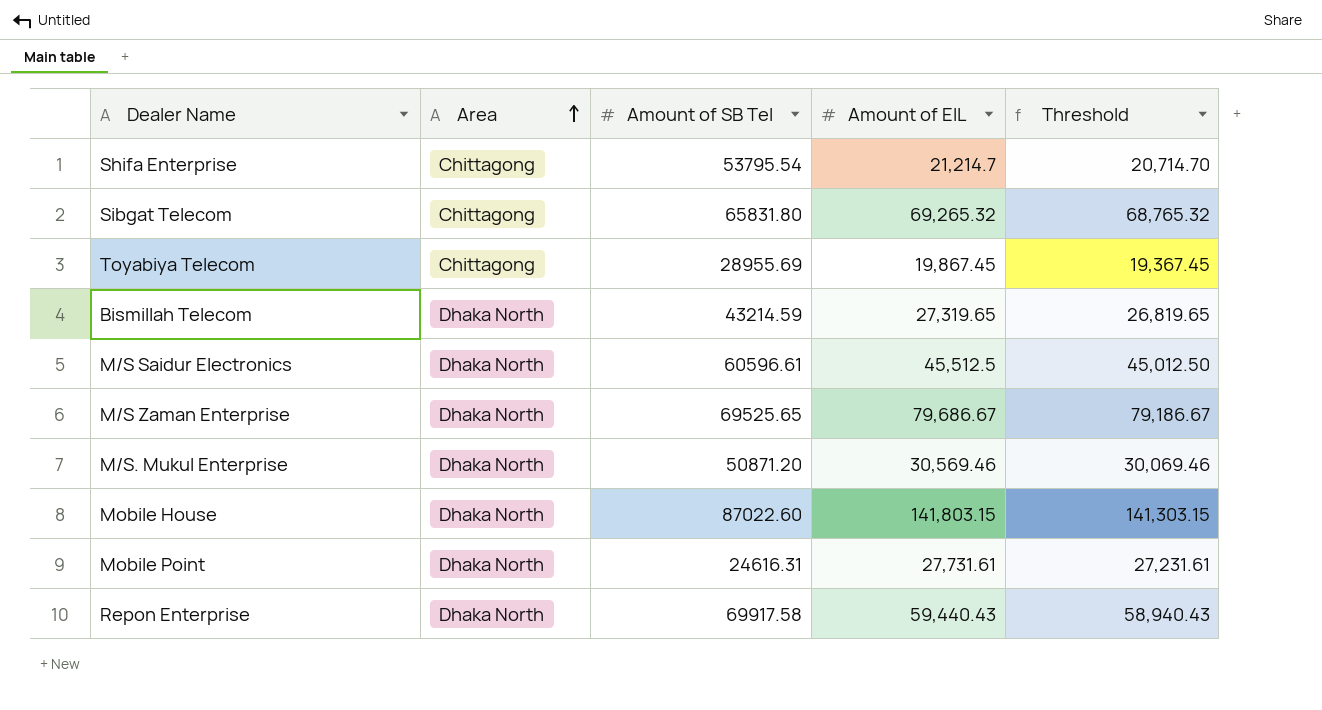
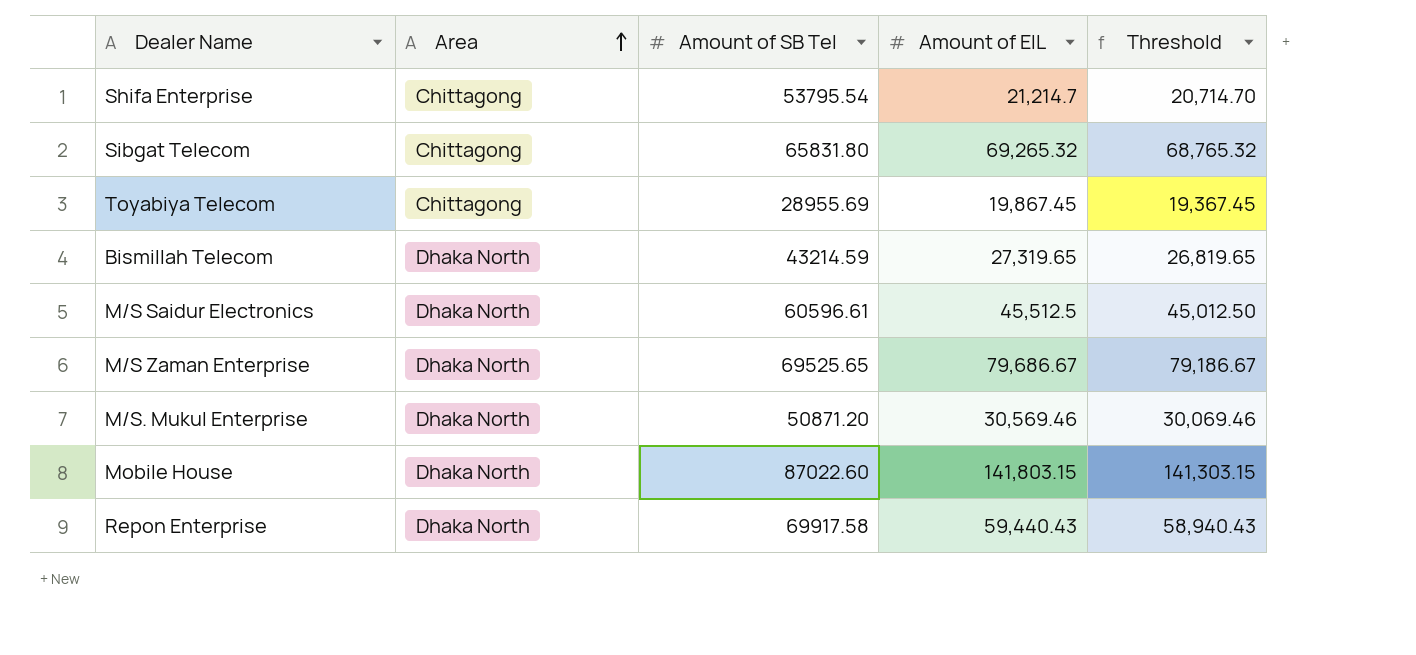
row Mobile Point: Dhaka North | 24616.31 | 27,731.61 | 27,231.61 -> none

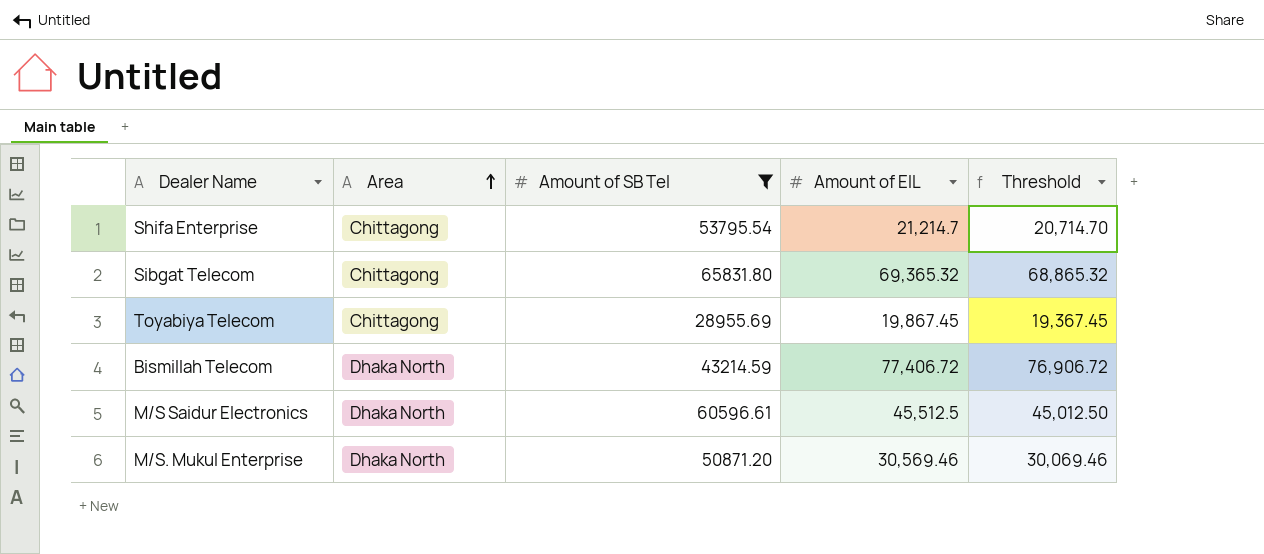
filter: none -> Amount of SB Tel <= 65831.80
Sibgat Telecom | Amount of EIL: 69,265.32 -> 69,365.32
Sibgat Telecom | Threshold: 68,765.32 -> 68,865.32
Bismillah Telecom | Amount of EIL: 27,319.65 -> 77,406.72
Bismillah Telecom | Threshold: 26,819.65 -> 76,906.72

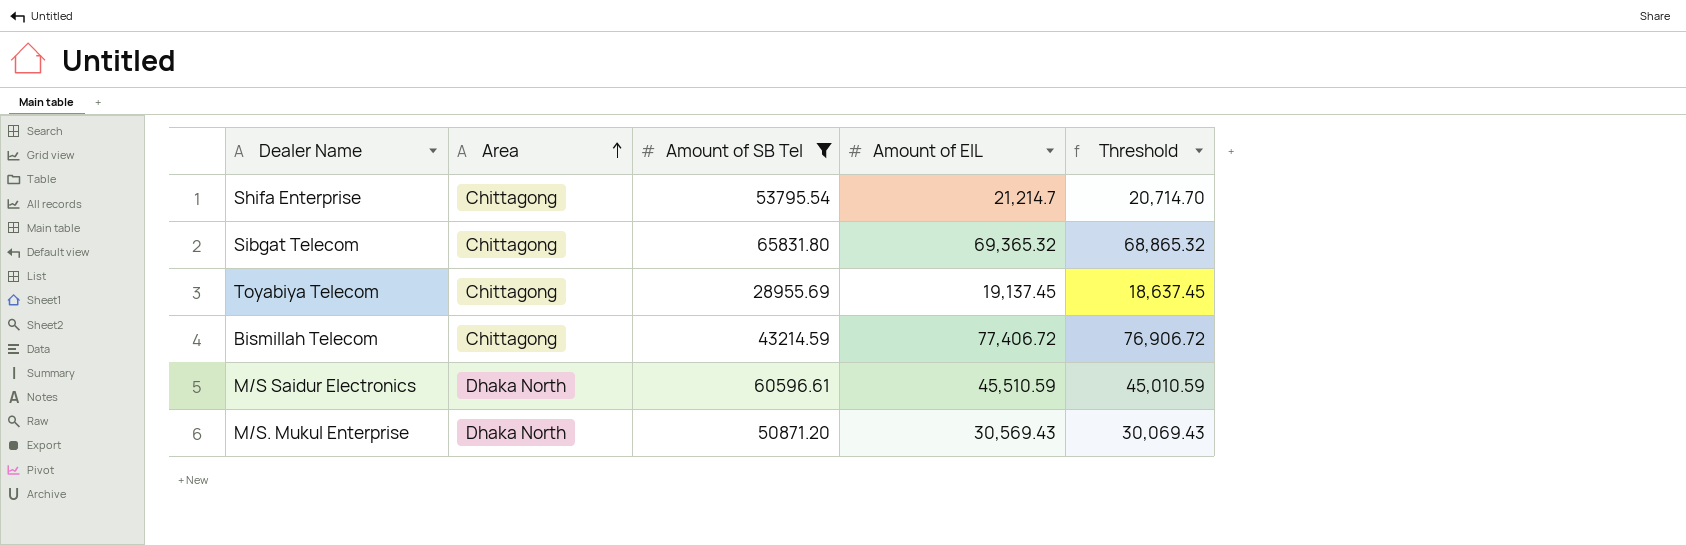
Toyabiya Telecom | Amount of EIL: 19,867.45 -> 19,137.45
Toyabiya Telecom | Threshold: 19,367.45 -> 18,637.45
Bismillah Telecom | Area: Dhaka North -> Chittagong
M/S Saidur Electronics | Amount of EIL: 45,512.5 -> 45,510.59
M/S Saidur Electronics | Threshold: 45,012.50 -> 45,010.59
M/S. Mukul Enterprise | Amount of EIL: 30,569.46 -> 30,569.43
M/S. Mukul Enterprise | Threshold: 30,069.46 -> 30,069.43

